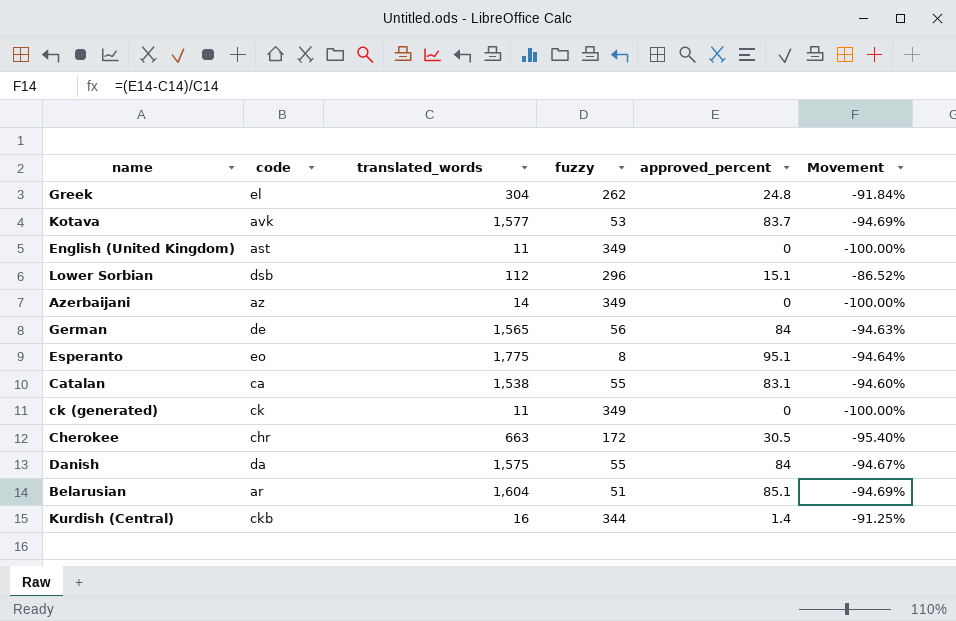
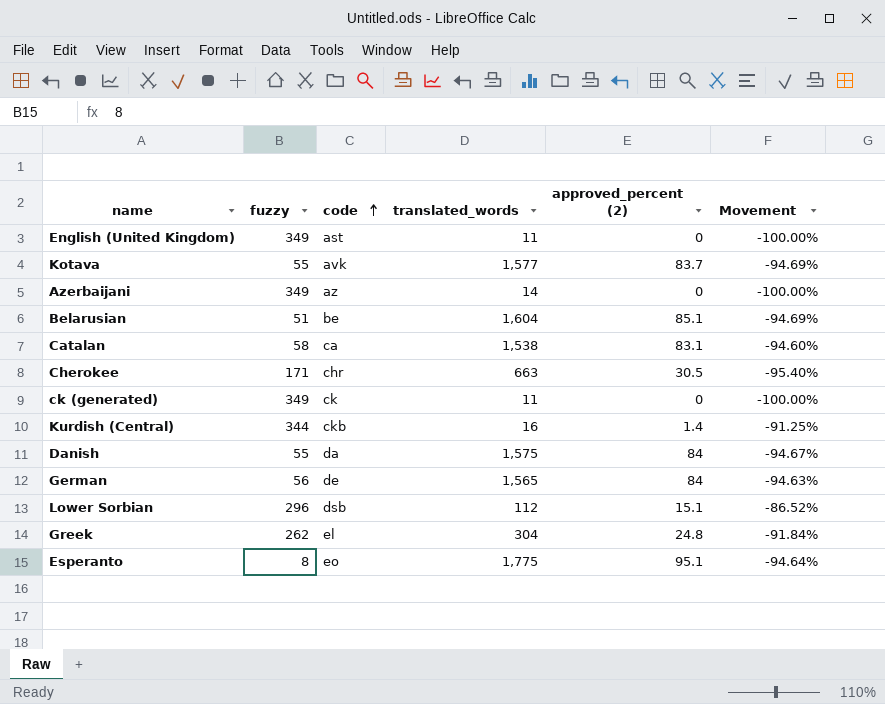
row order: none -> code ascending
column fuzzy | position: 4 -> 2
column name: approved_percent -> approved_percent (2)
Kotava | fuzzy: 53 -> 55
Belarusian | code: ar -> be
Catalan | fuzzy: 55 -> 58
Cherokee | fuzzy: 172 -> 171

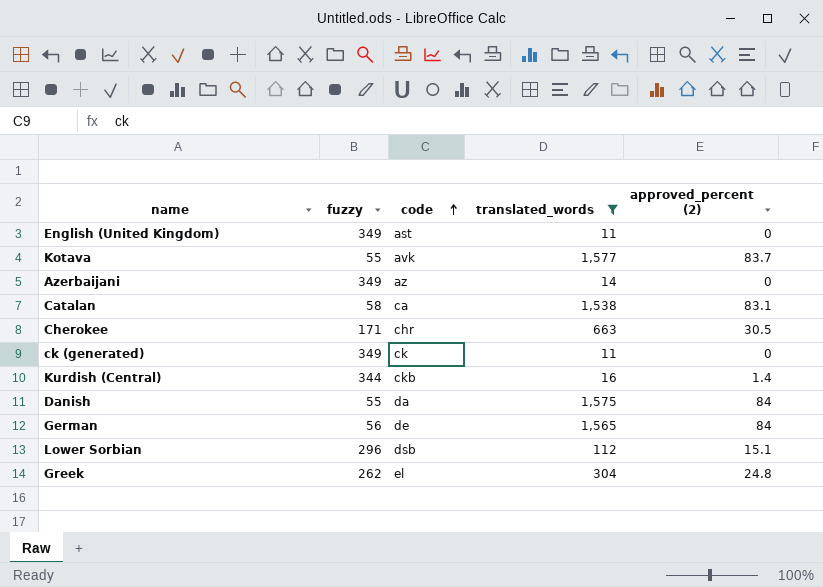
filter: none -> translated_words <= 1,577
column Movement | formula: ([approved_percent (2)] - [translated_words]) / [translated_words] -> none

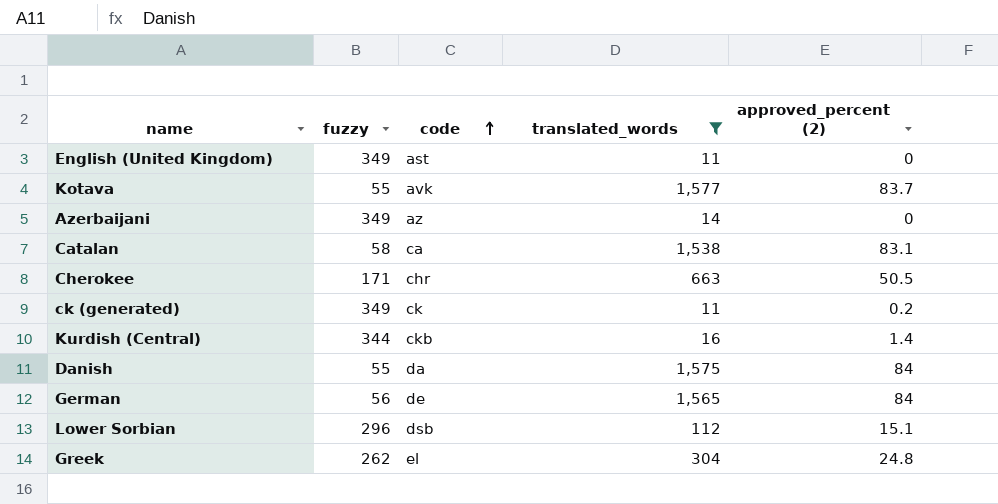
Cherokee | approved_percent (2): 30.5 -> 50.5
ck (generated) | approved_percent (2): 0 -> 0.2

